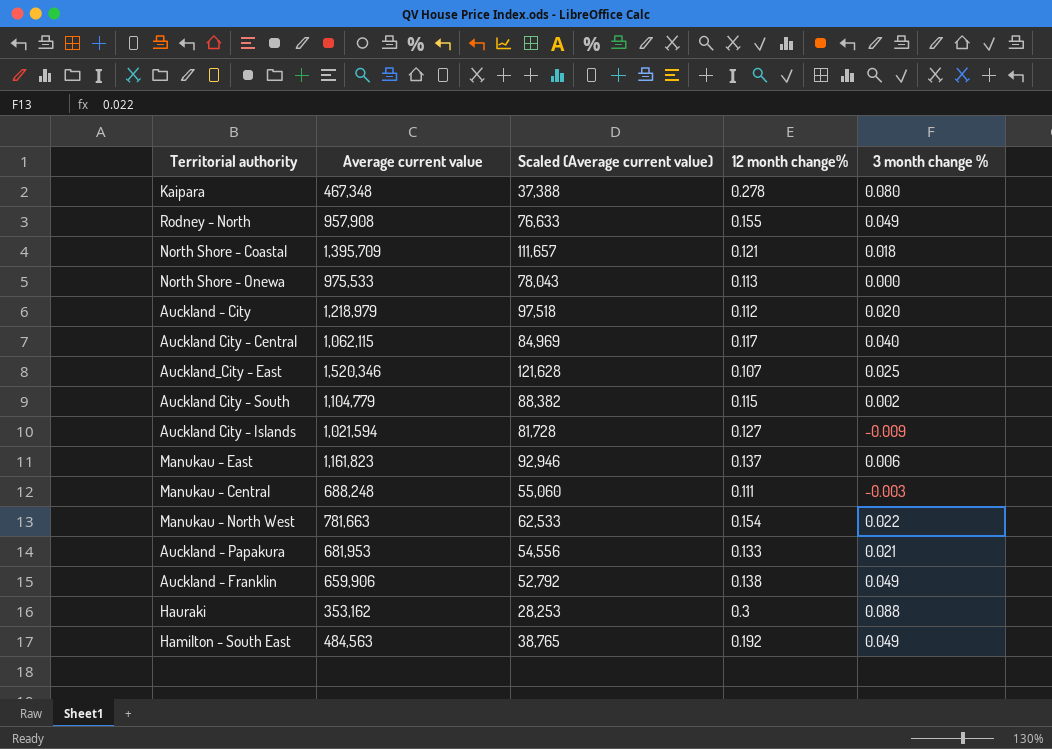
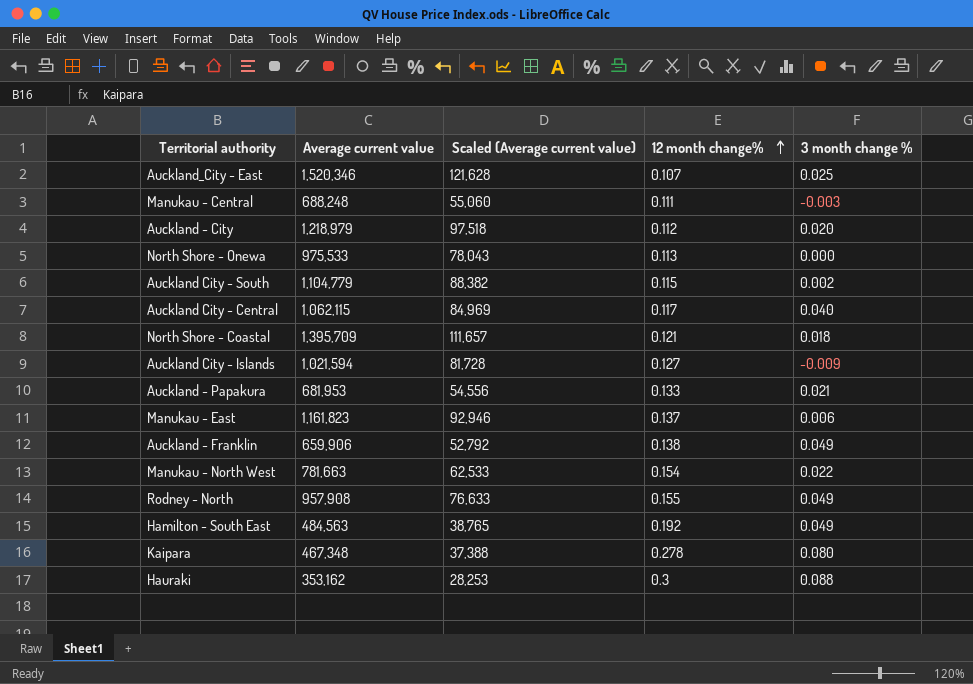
row order: none -> 12 month change% ascending

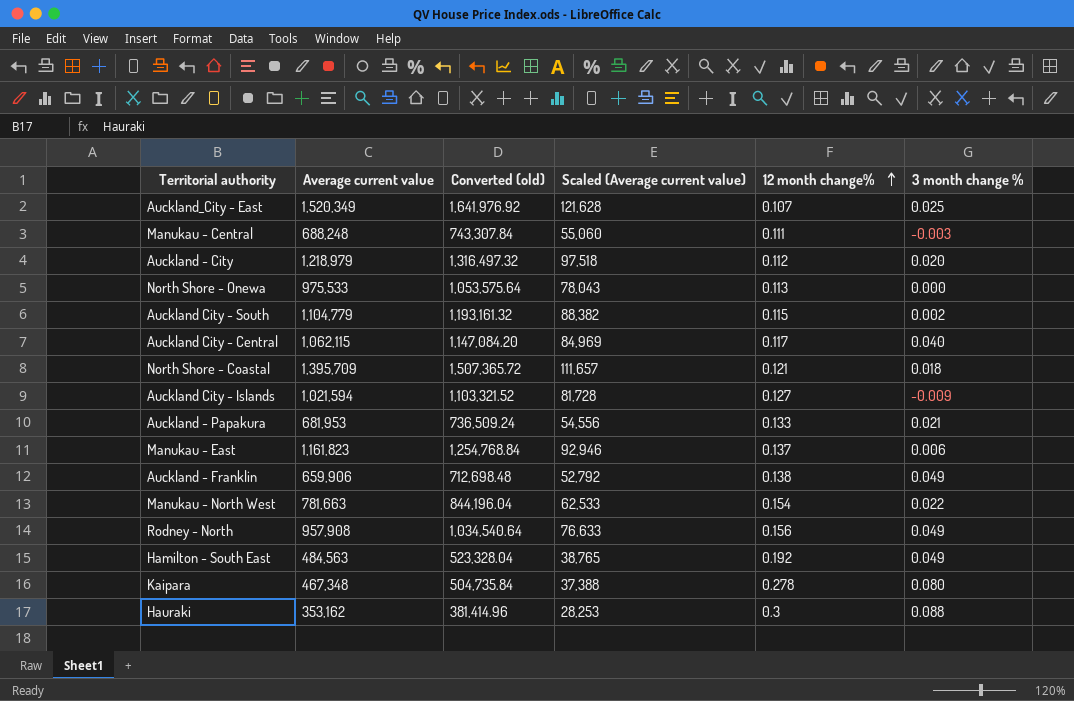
column Converted (old) | formula: none -> [Average current value] * 1.08
Auckland_City - East | Average current value: 1,520,346 -> 1,520,349
Rodney - North | 12 month change%: 0.155 -> 0.156

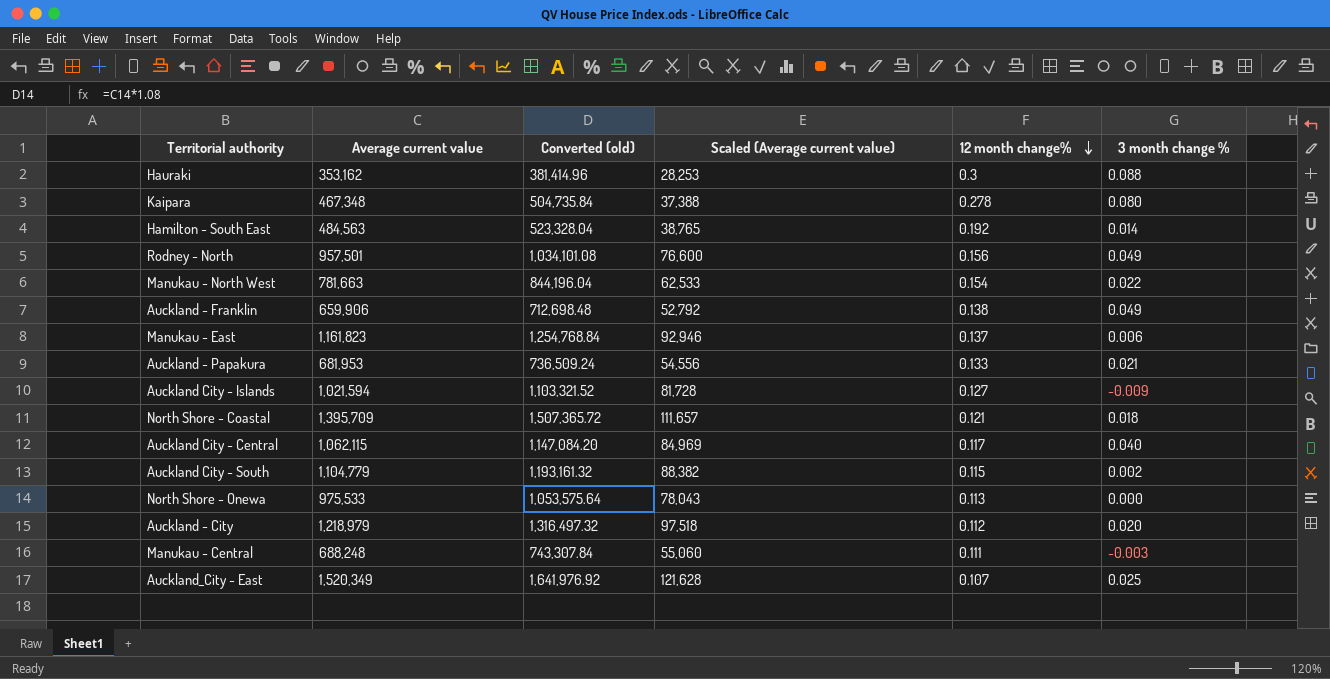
row order: 12 month change% ascending -> 12 month change% descending
Hamilton - South East | 3 month change %: 0.049 -> 0.014
Rodney - North | Average current value: 957,908 -> 957,501
Rodney - North | Converted (old): 1,034,540.64 -> 1,034,101.08
Rodney - North | Scaled (Average current value): 76,633 -> 76,600

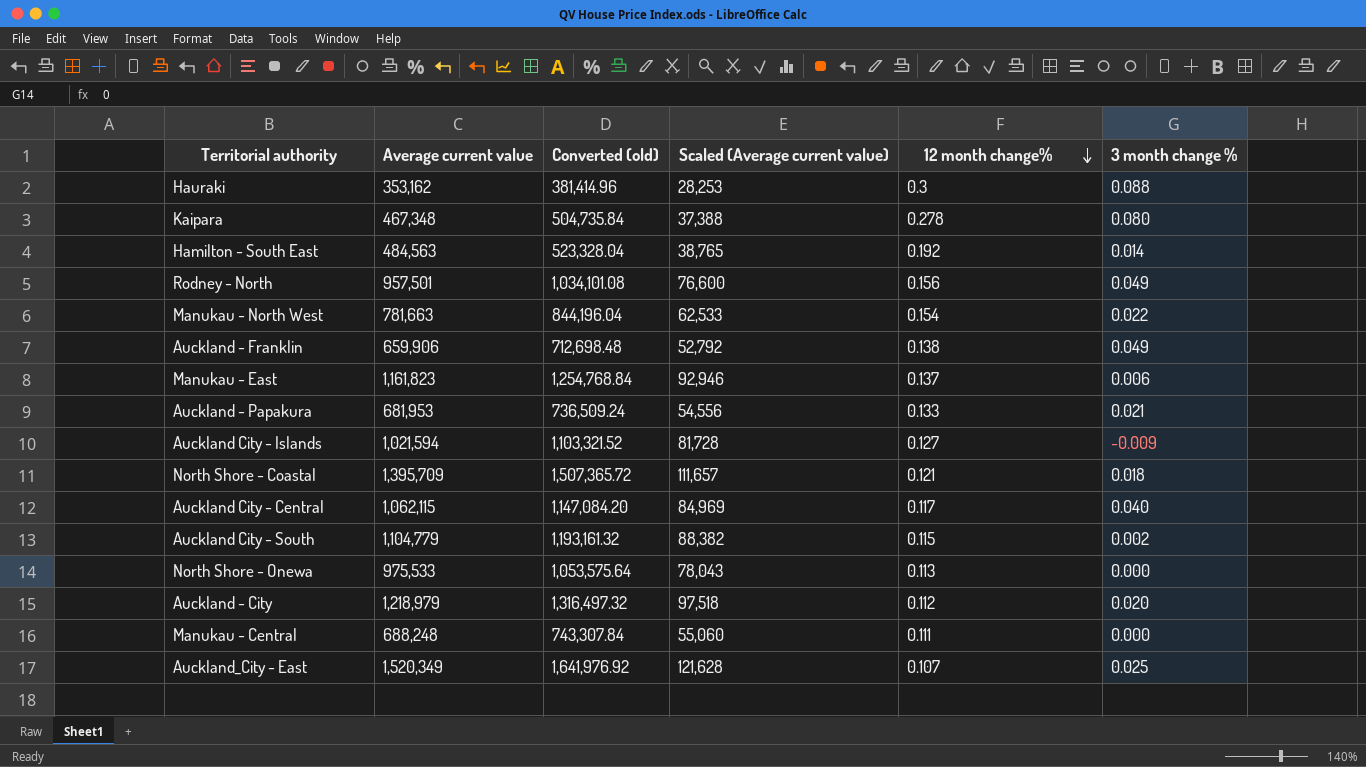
Manukau - Central | 3 month change %: -0.003 -> 0.000

